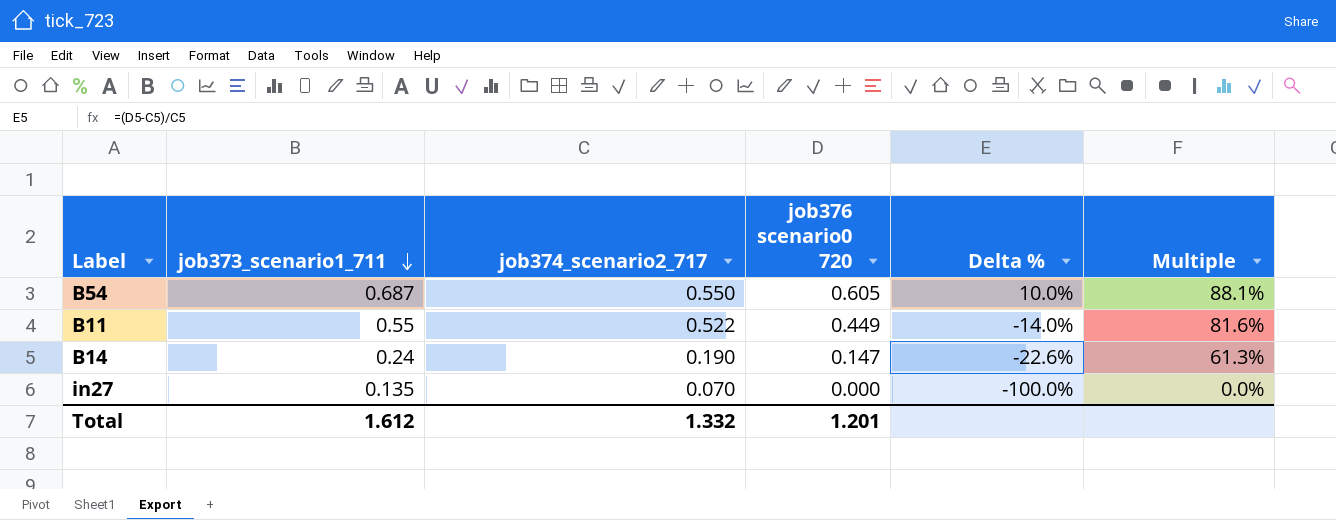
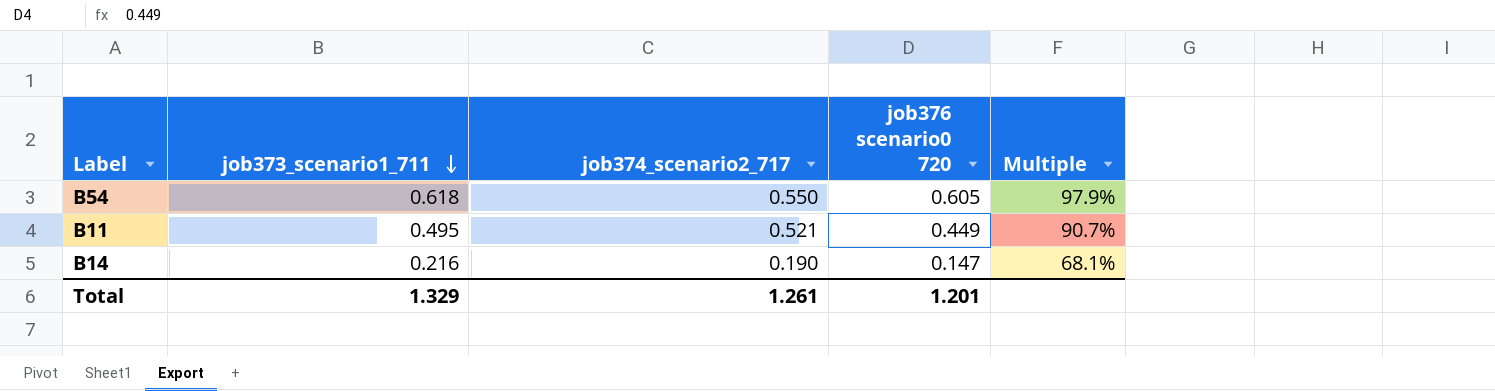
column Delta % | formula: ([job376 scenario0 720] - [job374_scenario2_717]) / [job374_scenario2_717] -> none
row in27: 0.135 | 0.070 | 0.000 | -100.0% | 0.0% -> none
B54 | job373_scenario1_711: 0.687 -> 0.618
B54 | Multiple: 88.1% -> 97.9%
B11 | job373_scenario1_711: 0.55 -> 0.495
B11 | job374_scenario2_717: 0.522 -> 0.521
B11 | Multiple: 81.6% -> 90.7%
B14 | job373_scenario1_711: 0.24 -> 0.216
B14 | Multiple: 61.3% -> 68.1%
Total | job373_scenario1_711: 1.612 -> 1.329
Total | job374_scenario2_717: 1.332 -> 1.261

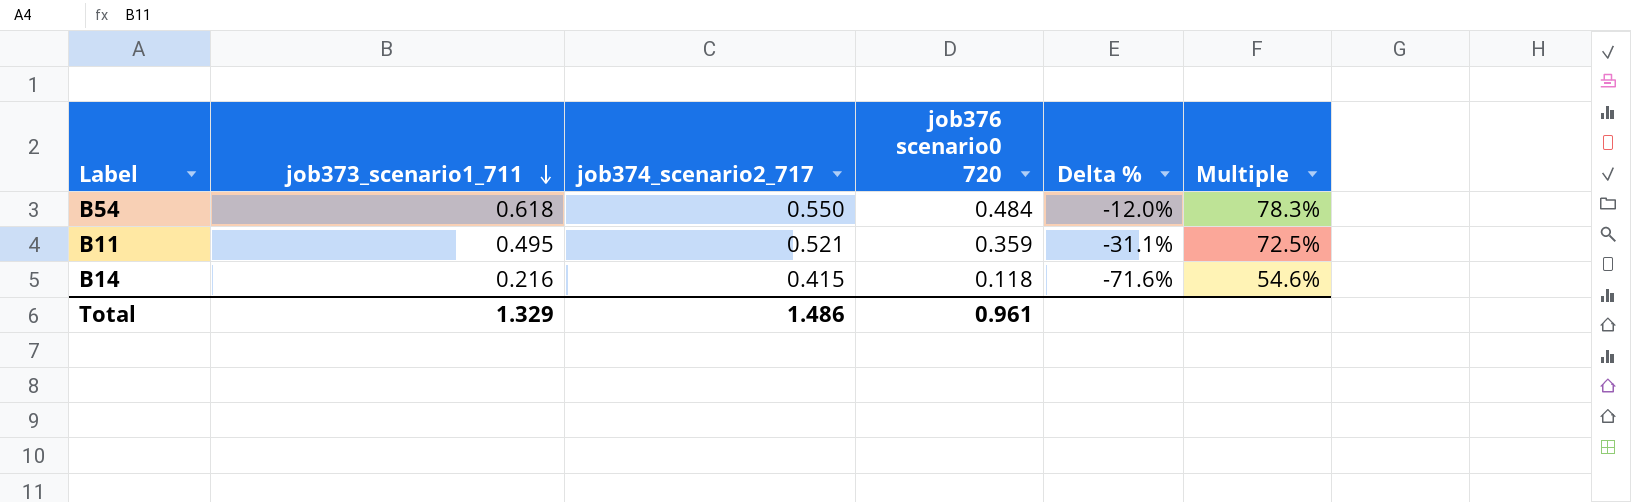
column Delta % | formula: none -> ([job376 scenario0 720] - [job374_scenario2_717]) / [job374_scenario2_717]
B54 | job376 scenario0 720: 0.605 -> 0.484
B54 | Multiple: 97.9% -> 78.3%
B11 | job376 scenario0 720: 0.449 -> 0.359
B11 | Multiple: 90.7% -> 72.5%
B14 | job374_scenario2_717: 0.190 -> 0.415
B14 | job376 scenario0 720: 0.147 -> 0.118
B14 | Multiple: 68.1% -> 54.6%
Total | job374_scenario2_717: 1.261 -> 1.486
Total | job376 scenario0 720: 1.201 -> 0.961

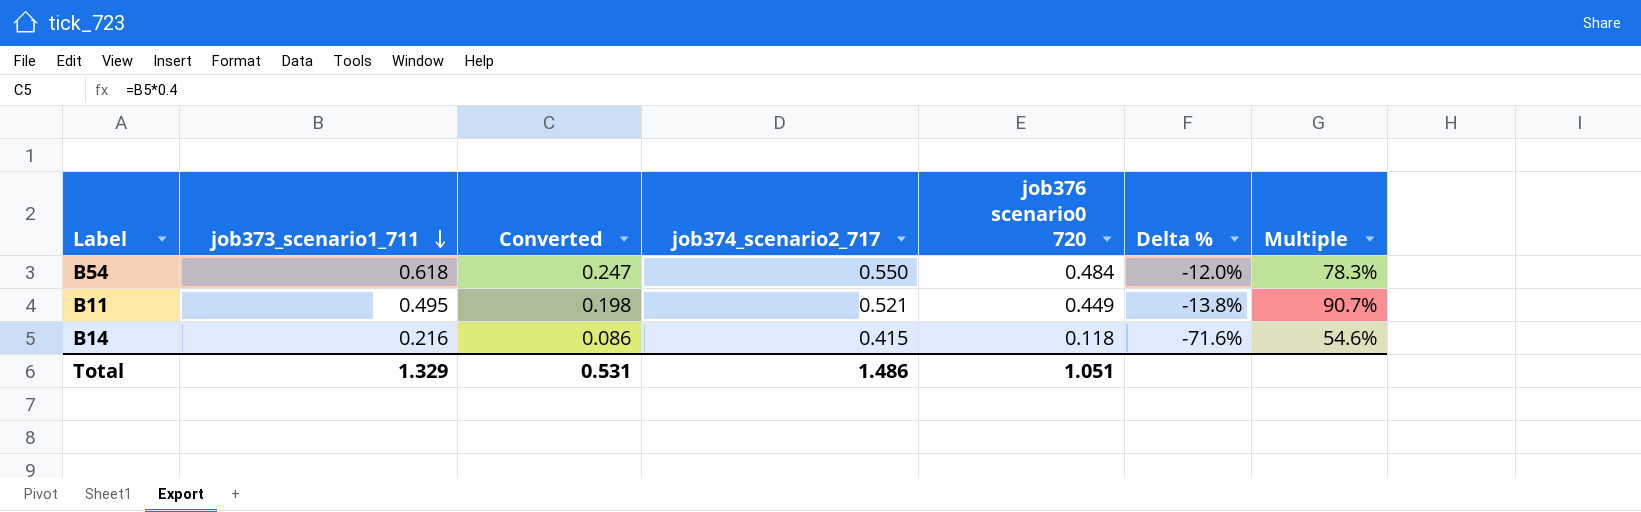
column Converted | formula: none -> [job373_scenario1_711] * 0.4
B11 | job376 scenario0 720: 0.359 -> 0.449
B11 | Delta %: -31.1% -> -13.8%
B11 | Multiple: 72.5% -> 90.7%
Total | job376 scenario0 720: 0.961 -> 1.051

